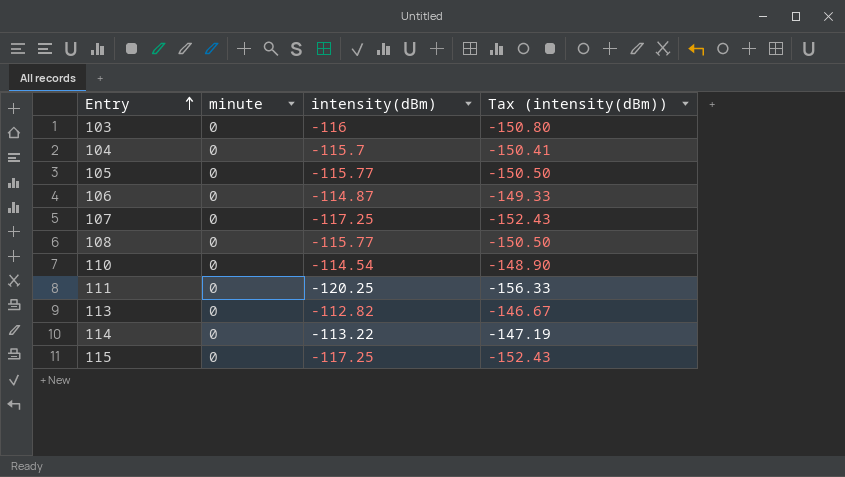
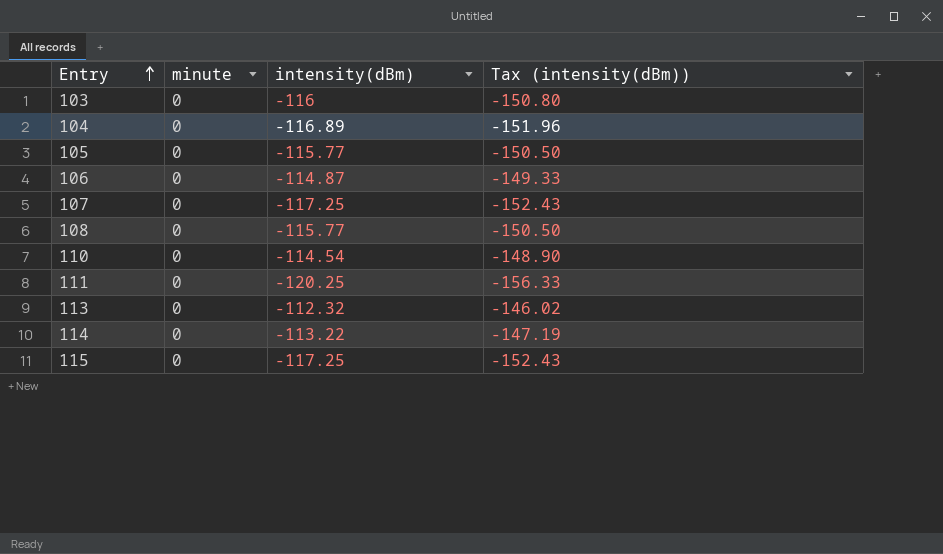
104 | intensity(dBm): -115.7 -> -116.89
104 | Tax (intensity(dBm)): -150.41 -> -151.96
113 | intensity(dBm): -112.82 -> -112.32
113 | Tax (intensity(dBm)): -146.67 -> -146.02

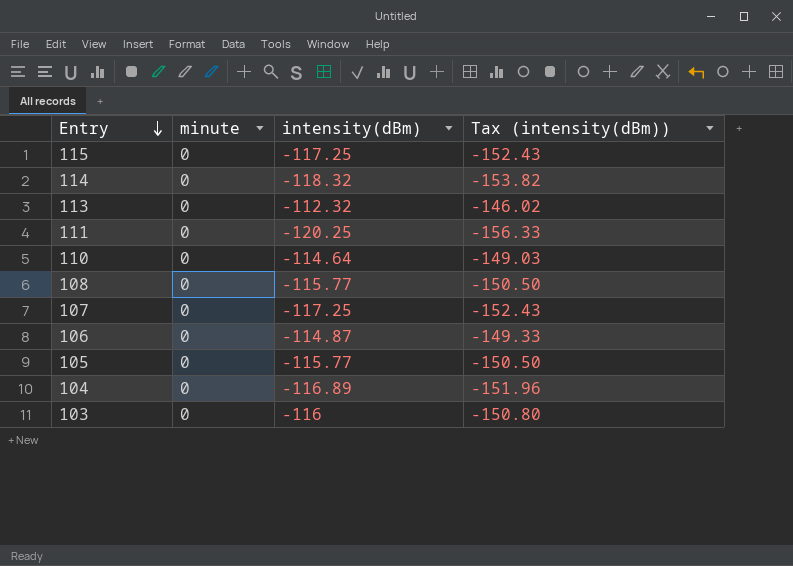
row order: Entry ascending -> Entry descending
114 | intensity(dBm): -113.22 -> -118.32
114 | Tax (intensity(dBm)): -147.19 -> -153.82
110 | intensity(dBm): -114.54 -> -114.64
110 | Tax (intensity(dBm)): -148.90 -> -149.03

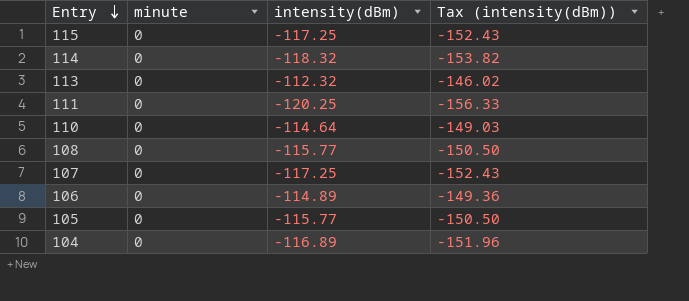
row 103: 0 | -116 | -150.80 -> none
106 | intensity(dBm): -114.87 -> -114.89
106 | Tax (intensity(dBm)): -149.33 -> -149.36

